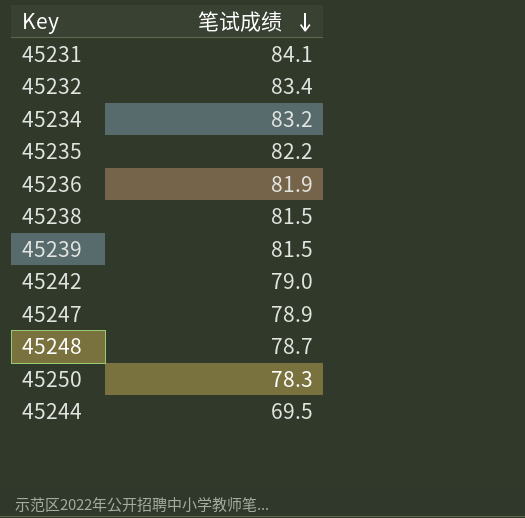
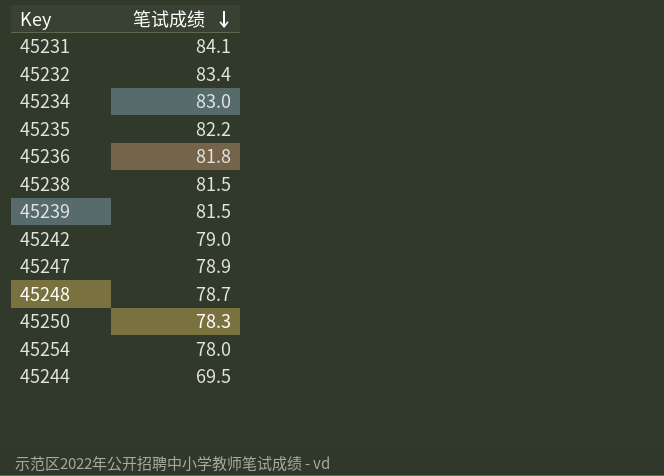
45234 | 笔试成绩: 83.2 -> 83.0
45236 | 笔试成绩: 81.9 -> 81.8
row 45254: none -> 78.0

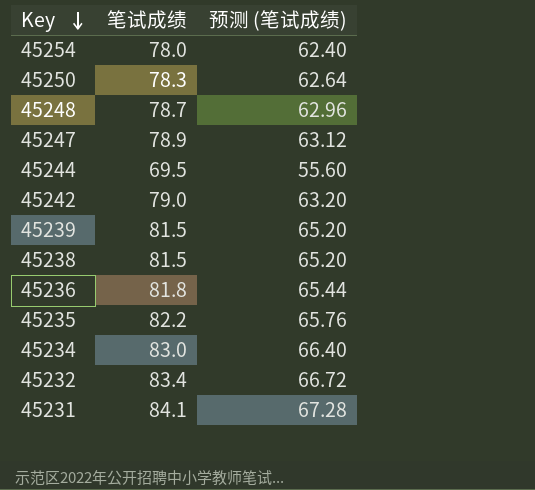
row order: 笔试成绩 descending -> Key descending
column 预测 (笔试成绩) | formula: none -> [笔试成绩] * 0.8

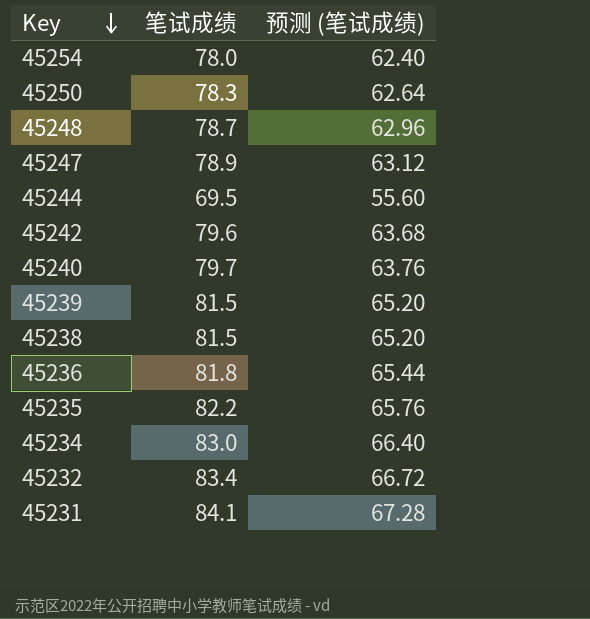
45242 | 笔试成绩: 79.0 -> 79.6
45242 | 预测 (笔试成绩): 63.20 -> 63.68
row 45240: none -> 79.7 | 63.76

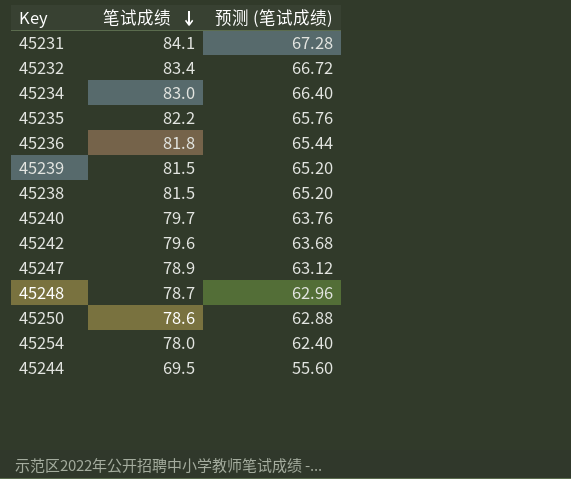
row order: Key descending -> 笔试成绩 descending
45250 | 笔试成绩: 78.3 -> 78.6
45250 | 预测 (笔试成绩): 62.64 -> 62.88

